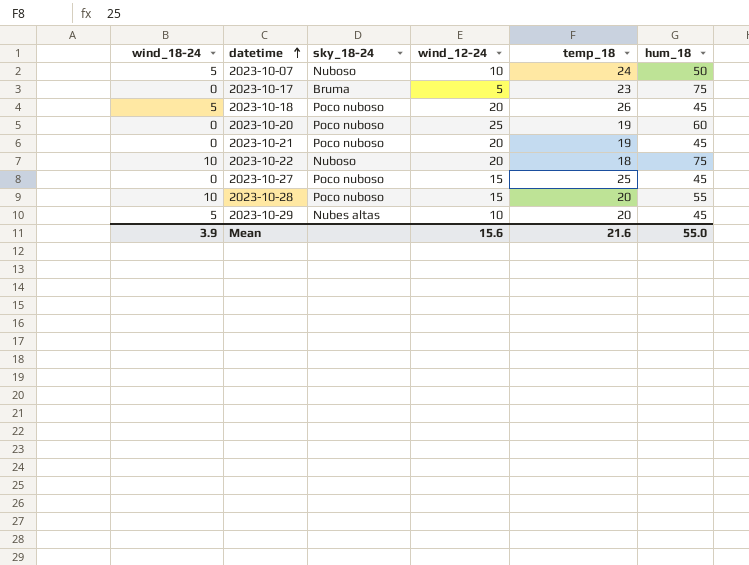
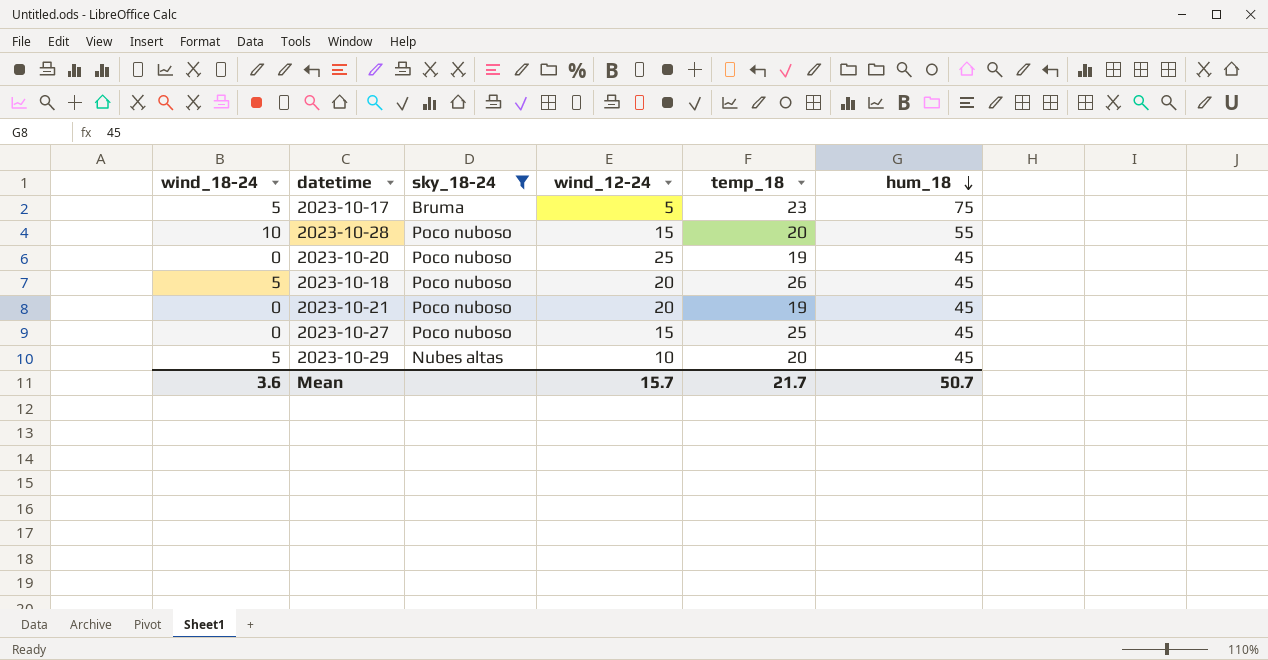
filter: none -> sky_18-24 != Nuboso
row order: datetime ascending -> hum_18 descending
2023-10-17 | wind_18-24: 0 -> 5
2023-10-20 | hum_18: 60 -> 45
Mean | wind_18-24: 3.9 -> 3.6
Mean | wind_12-24: 15.6 -> 15.7
Mean | temp_18: 21.6 -> 21.7
Mean | hum_18: 55.0 -> 50.7

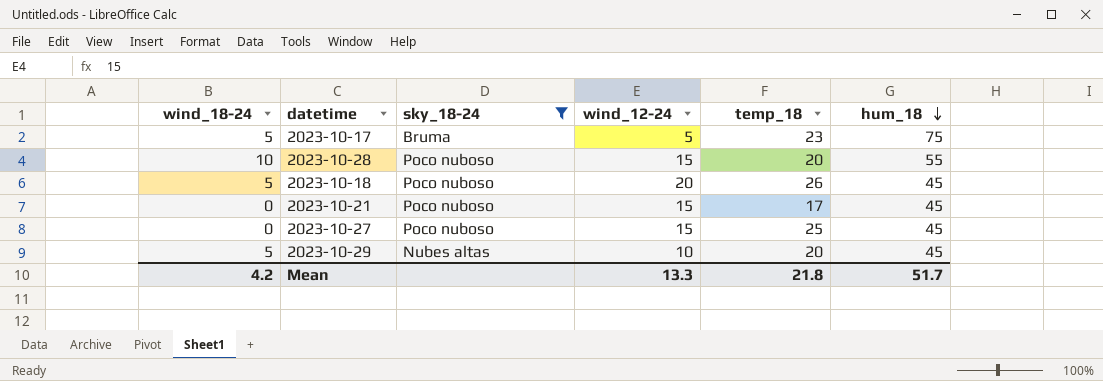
row 2023-10-20: 0 | Poco nuboso | 25 | 19 | 45 -> none
2023-10-21 | wind_12-24: 20 -> 15
2023-10-21 | temp_18: 19 -> 17
Mean | wind_18-24: 3.6 -> 4.2
Mean | wind_12-24: 15.7 -> 13.3
Mean | temp_18: 21.7 -> 21.8
Mean | hum_18: 50.7 -> 51.7

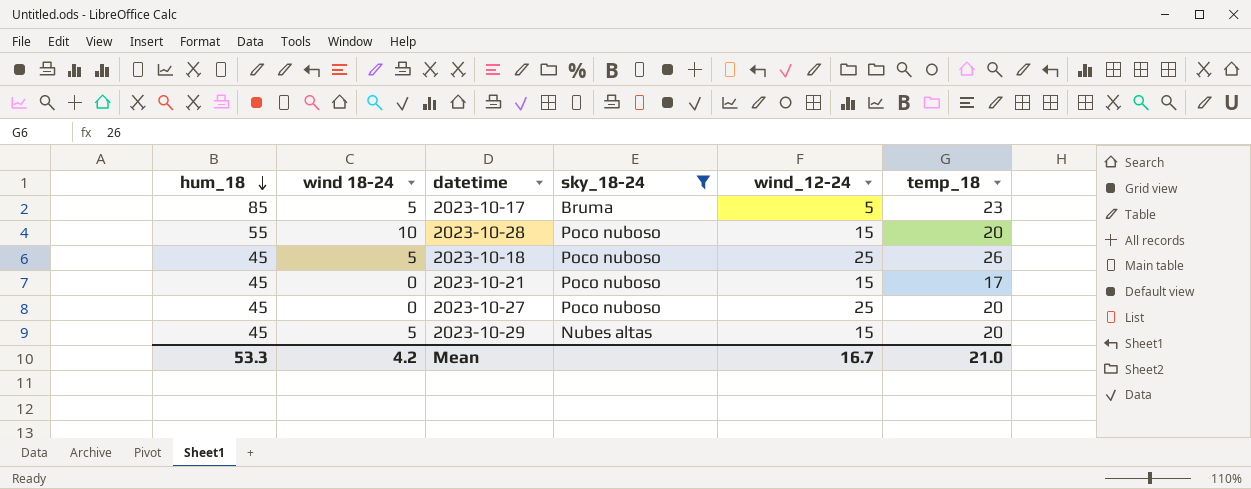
column hum_18 | position: 6 -> 1
column name: wind_18-24 -> wind 18-24
2023-10-17 | hum_18: 75 -> 85
2023-10-18 | wind_12-24: 20 -> 25
2023-10-27 | wind_12-24: 15 -> 25
2023-10-27 | temp_18: 25 -> 20
2023-10-29 | wind_12-24: 10 -> 15
Mean | hum_18: 51.7 -> 53.3
Mean | wind_12-24: 13.3 -> 16.7
Mean | temp_18: 21.8 -> 21.0

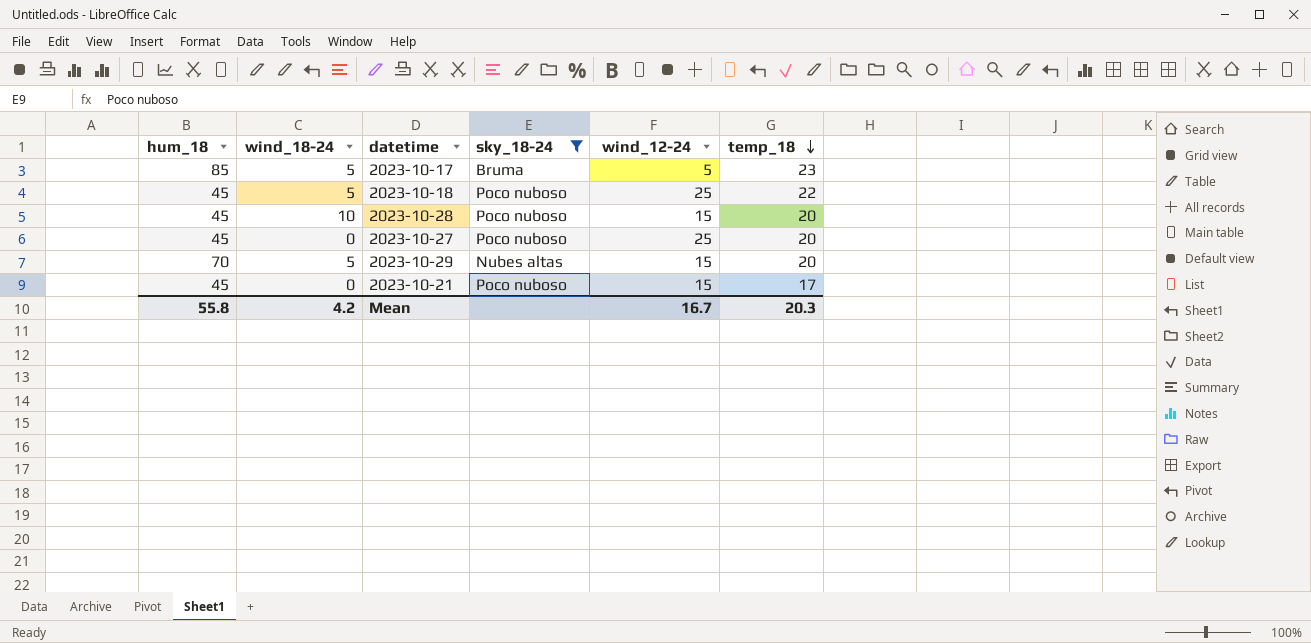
row order: hum_18 descending -> temp_18 descending
column name: wind 18-24 -> wind_18-24
2023-10-18 | temp_18: 26 -> 22
2023-10-28 | hum_18: 55 -> 45
2023-10-29 | hum_18: 45 -> 70
Mean | hum_18: 53.3 -> 55.8
Mean | temp_18: 21.0 -> 20.3

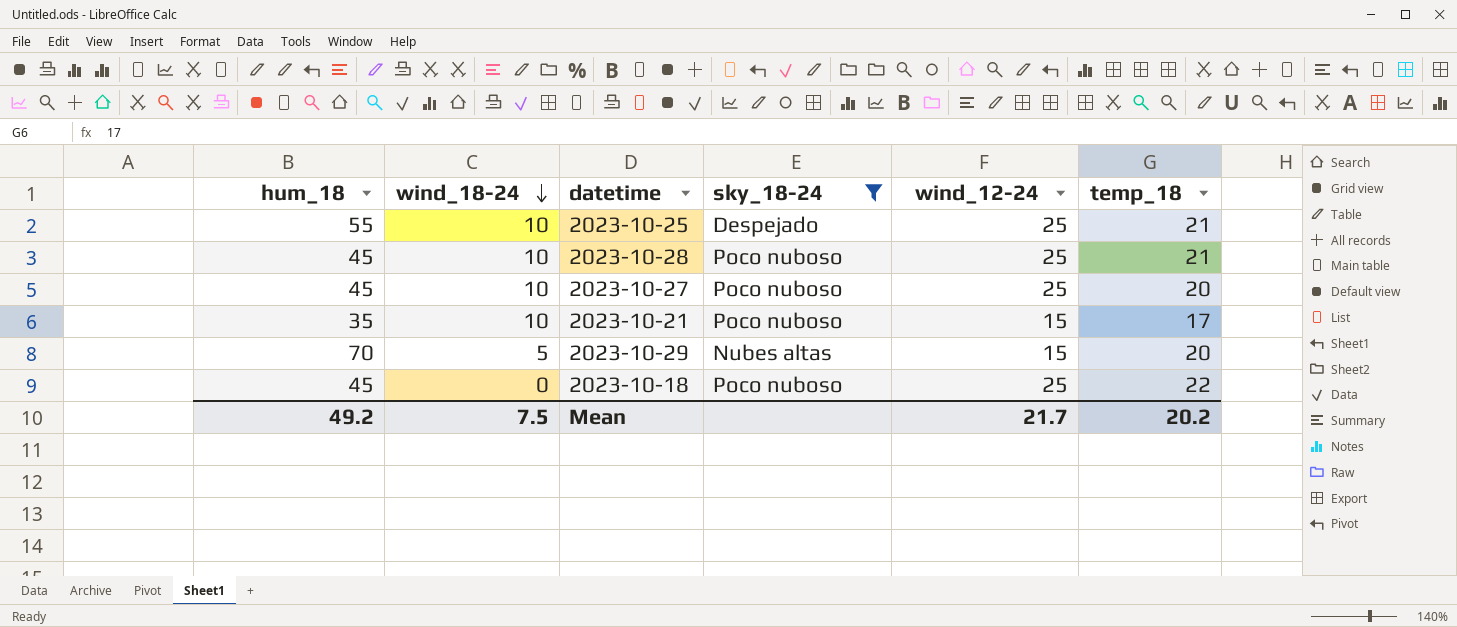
row order: temp_18 descending -> wind_18-24 descending
row 2023-10-17: 85 | 5 | Bruma | 5 | 23 -> none
row 2023-10-25: none -> 55 | 10 | Despejado | 25 | 21
2023-10-28 | wind_12-24: 15 -> 25
2023-10-28 | temp_18: 20 -> 21
2023-10-27 | wind_18-24: 0 -> 10
2023-10-21 | hum_18: 45 -> 35
2023-10-21 | wind_18-24: 0 -> 10
2023-10-18 | wind_18-24: 5 -> 0
Mean | hum_18: 55.8 -> 49.2
Mean | wind_18-24: 4.2 -> 7.5
Mean | wind_12-24: 16.7 -> 21.7
Mean | temp_18: 20.3 -> 20.2

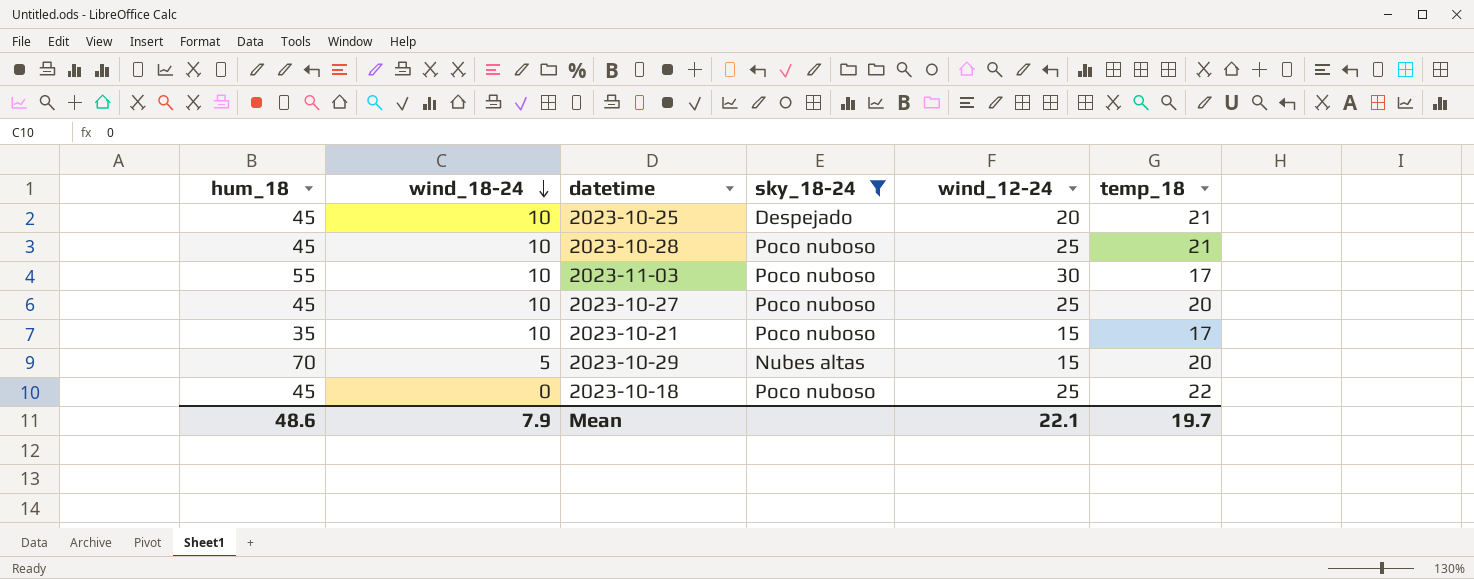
2023-10-25 | hum_18: 55 -> 45
2023-10-25 | wind_12-24: 25 -> 20
row 2023-11-03: none -> 55 | 10 | Poco nuboso | 30 | 17
Mean | hum_18: 49.2 -> 48.6
Mean | wind_18-24: 7.5 -> 7.9
Mean | wind_12-24: 21.7 -> 22.1
Mean | temp_18: 20.2 -> 19.7

